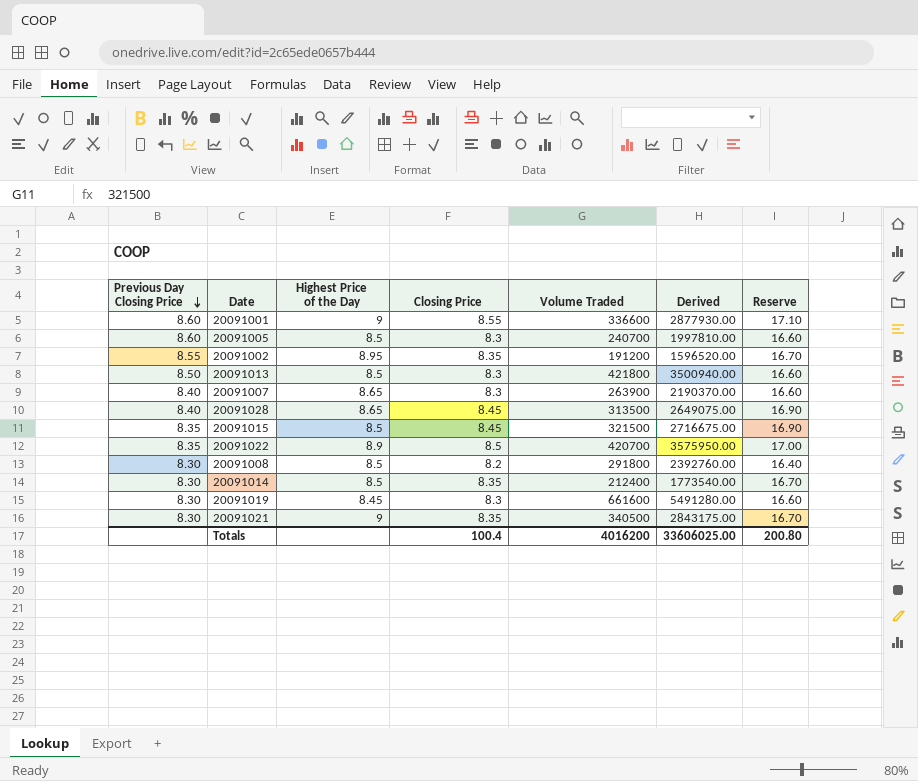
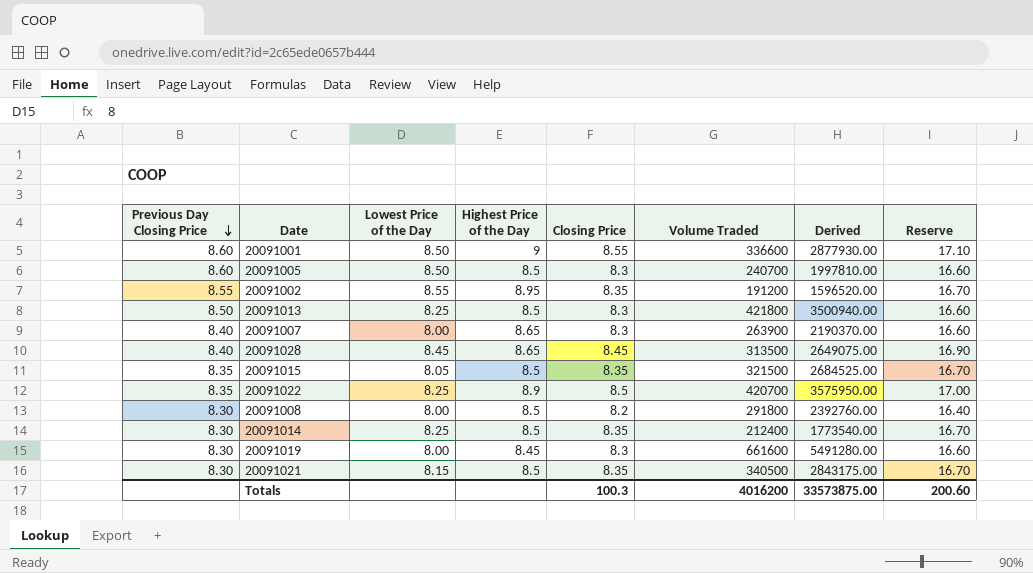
column Lowest Price of the Day | position: none -> 3
20091015 | Closing Price: 8.45 -> 8.35
20091015 | Derived: 2716675.00 -> 2684525.00
20091015 | Reserve: 16.90 -> 16.70
20091021 | Highest Price of the Day: 9 -> 8.5
Totals | Closing Price: 100.4 -> 100.3
Totals | Derived: 33606025.00 -> 33573875.00
Totals | Reserve: 200.80 -> 200.60

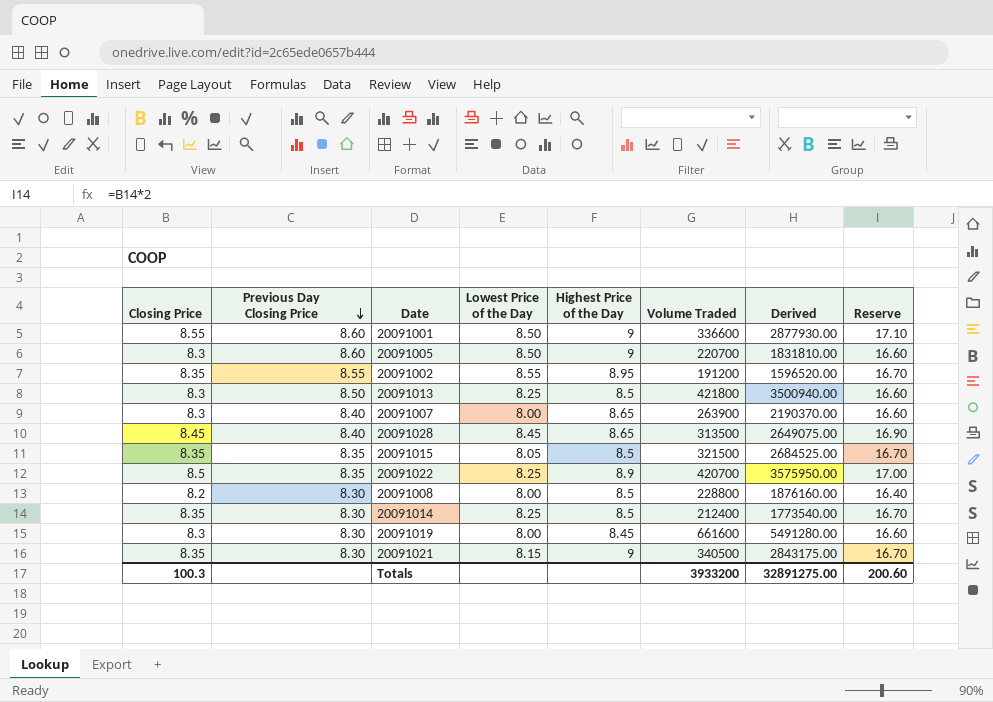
column Closing Price | position: 5 -> 1
20091005 | Highest Price of the Day: 8.5 -> 9
20091005 | Volume Traded: 240700 -> 220700
20091005 | Derived: 1997810.00 -> 1831810.00
20091008 | Volume Traded: 291800 -> 228800
20091008 | Derived: 2392760.00 -> 1876160.00
20091021 | Highest Price of the Day: 8.5 -> 9
Totals | Volume Traded: 4016200 -> 3933200
Totals | Derived: 33573875.00 -> 32891275.00

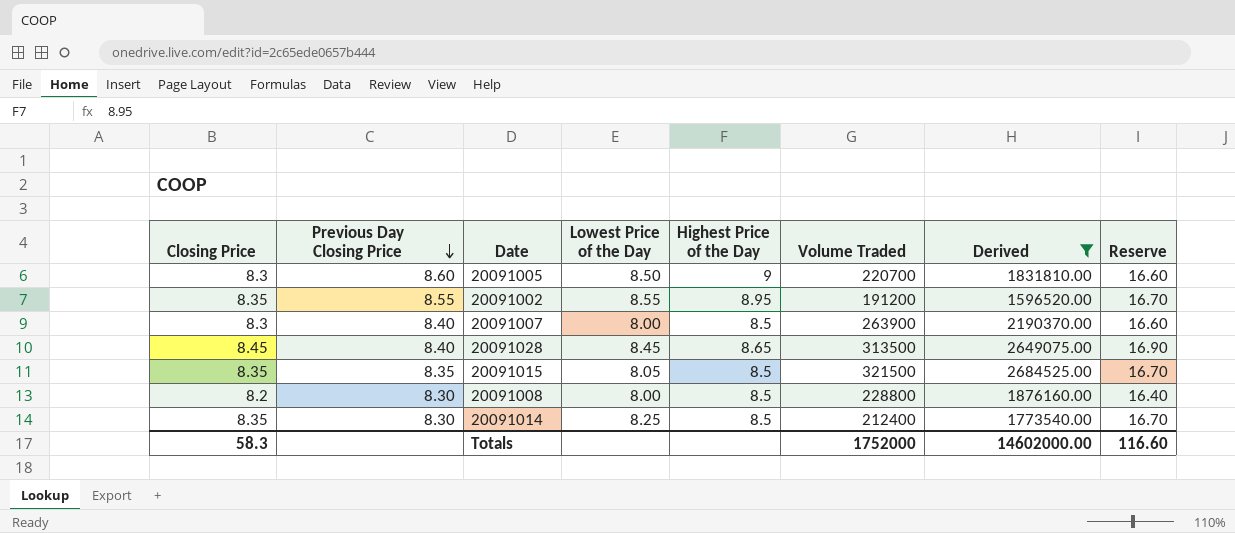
filter: none -> Derived <= 2684525.00
20091007 | Highest Price of the Day: 8.65 -> 8.5
Totals | Closing Price: 100.3 -> 58.3
Totals | Volume Traded: 3933200 -> 1752000
Totals | Derived: 32891275.00 -> 14602000.00
Totals | Reserve: 200.60 -> 116.60

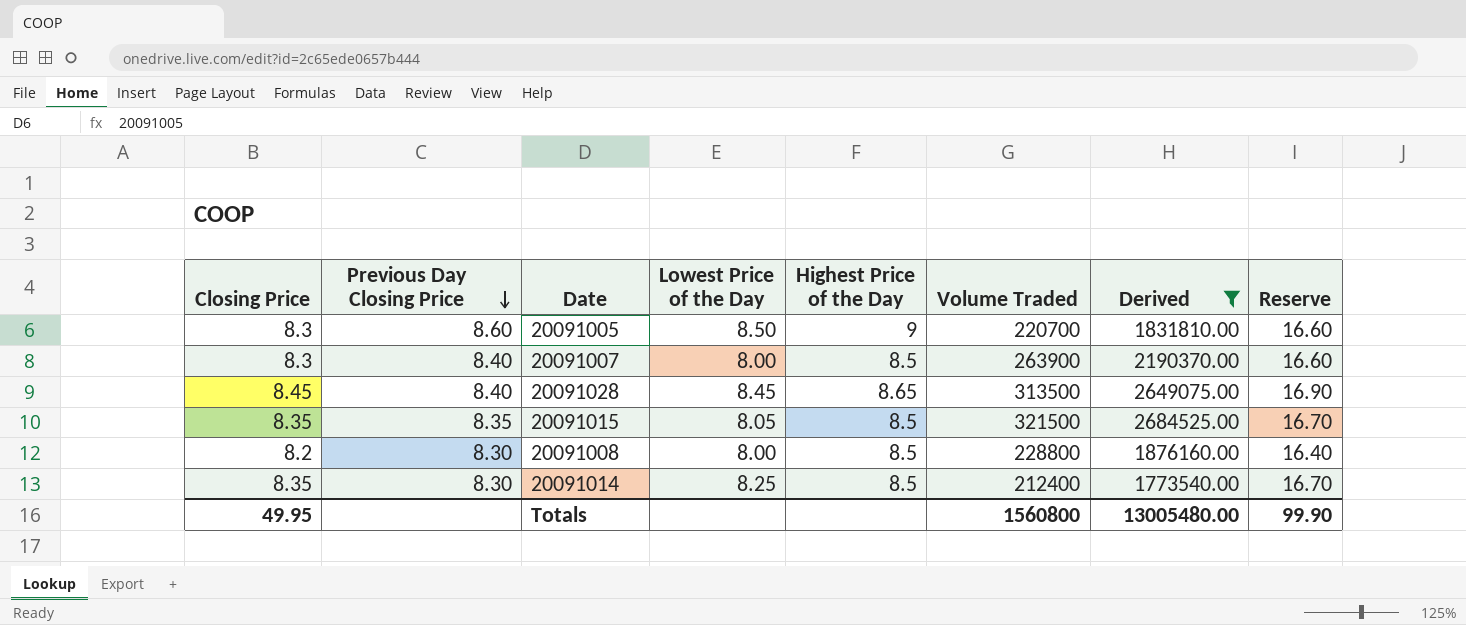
row 20091002: 8.35 | 8.55 | 8.55 | 8.95 | 191200 | 1596520.00 | 16.70 -> none
Totals | Closing Price: 58.3 -> 49.95
Totals | Volume Traded: 1752000 -> 1560800
Totals | Derived: 14602000.00 -> 13005480.00
Totals | Reserve: 116.60 -> 99.90

